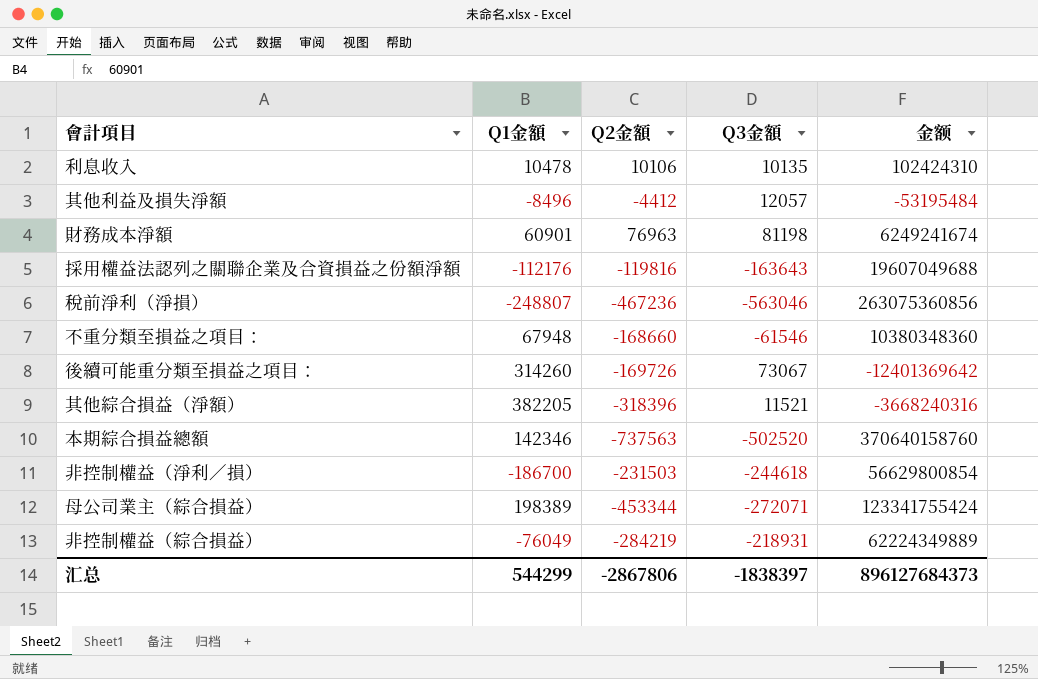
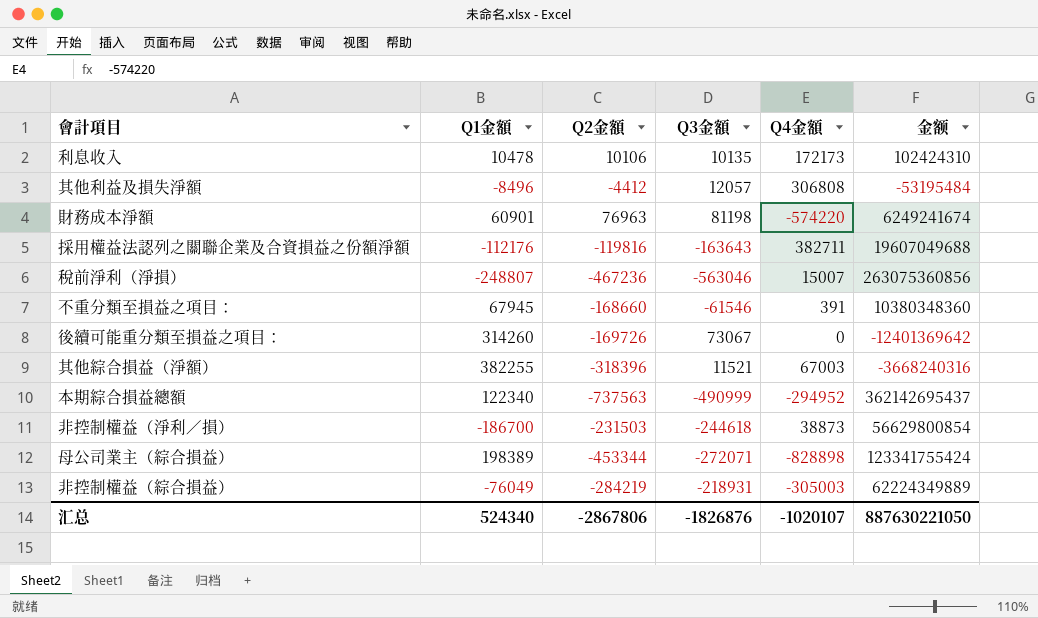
column Q4金額 | position: none -> 5
不重分類至損益之項目： | Q1金額: 67948 -> 67945
其他綜合損益（淨額） | Q1金額: 382205 -> 382255
本期綜合損益總額 | Q1金額: 142346 -> 122340
本期綜合損益總額 | Q3金額: -502520 -> -490999
本期綜合損益總額 | 金额: 370640158760 -> 362142695437
汇总 | Q1金額: 544299 -> 524340
汇总 | Q3金額: -1838397 -> -1826876
汇总 | 金额: 896127684373 -> 887630221050

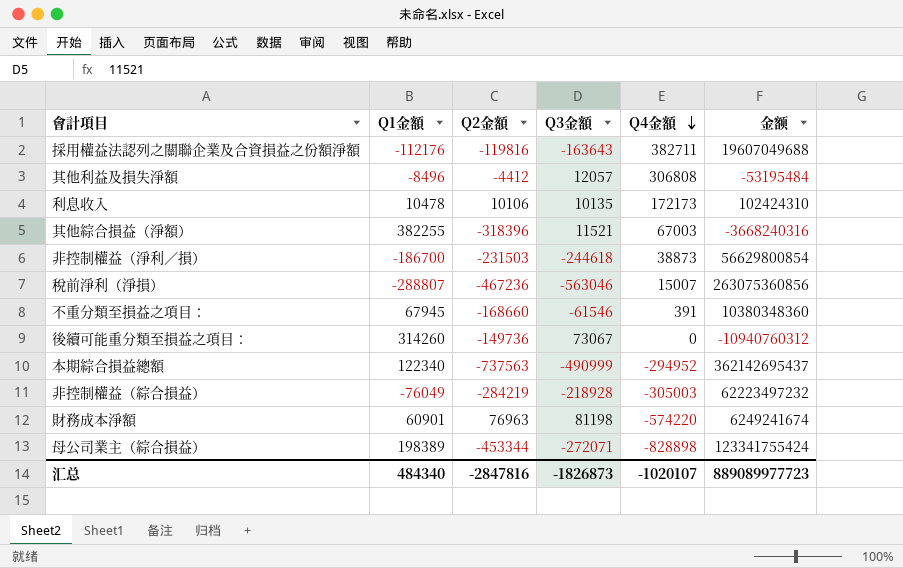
row order: none -> Q4金額 descending
稅前淨利（淨損） | Q1金額: -248807 -> -288807
後續可能重分類至損益之項目： | Q2金額: -169726 -> -149736
後續可能重分類至損益之項目： | 金额: -12401369642 -> -10940760312
非控制權益（綜合損益） | Q3金額: -218931 -> -218928
非控制權益（綜合損益） | 金额: 62224349889 -> 62223497232
汇总 | Q1金額: 524340 -> 484340
汇总 | Q2金額: -2867806 -> -2847816
汇总 | Q3金額: -1826876 -> -1826873
汇总 | 金额: 887630221050 -> 889089977723

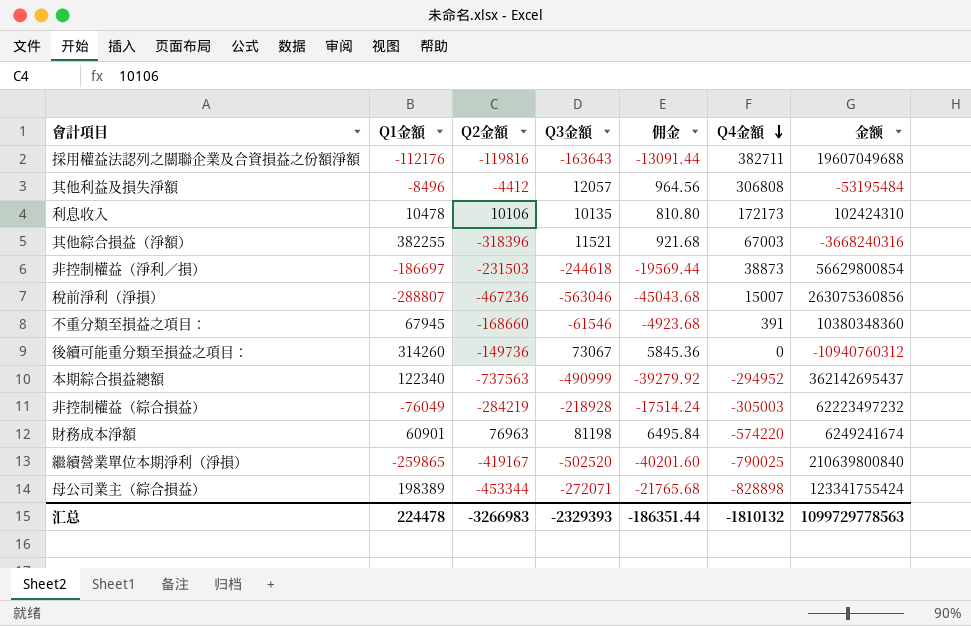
column 佣金 | formula: none -> [Q3金額] * 0.08
非控制權益（淨利∕損） | Q1金額: -186700 -> -186697
row 繼續營業單位本期淨利（淨損）: none -> -259865 | -419167 | -502520 | -40201.60 | -790025 | 210639800840
汇总 | Q1金額: 484340 -> 224478
汇总 | Q2金額: -2847816 -> -3266983
汇总 | Q3金額: -1826873 -> -2329393
汇总 | Q4金額: -1020107 -> -1810132
汇总 | 金额: 889089977723 -> 1099729778563

